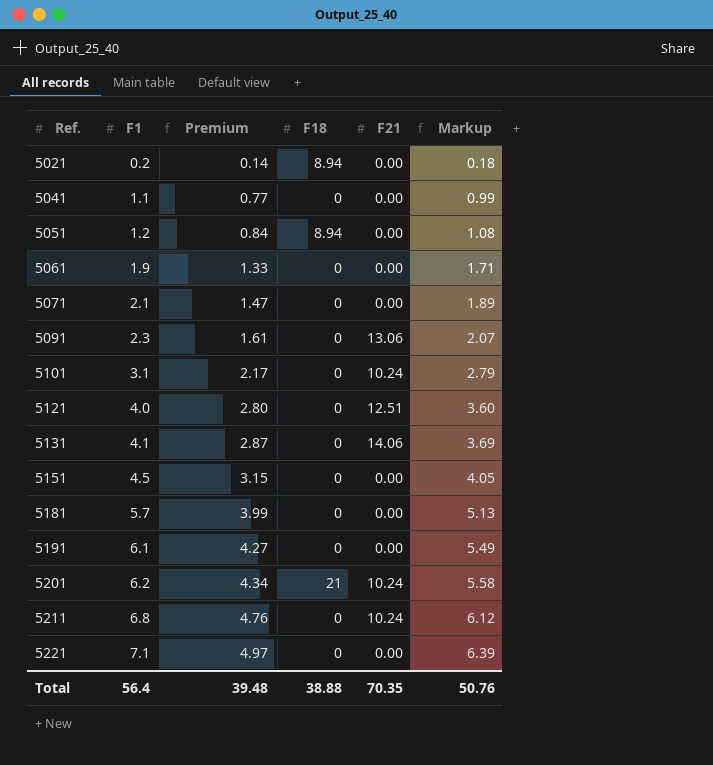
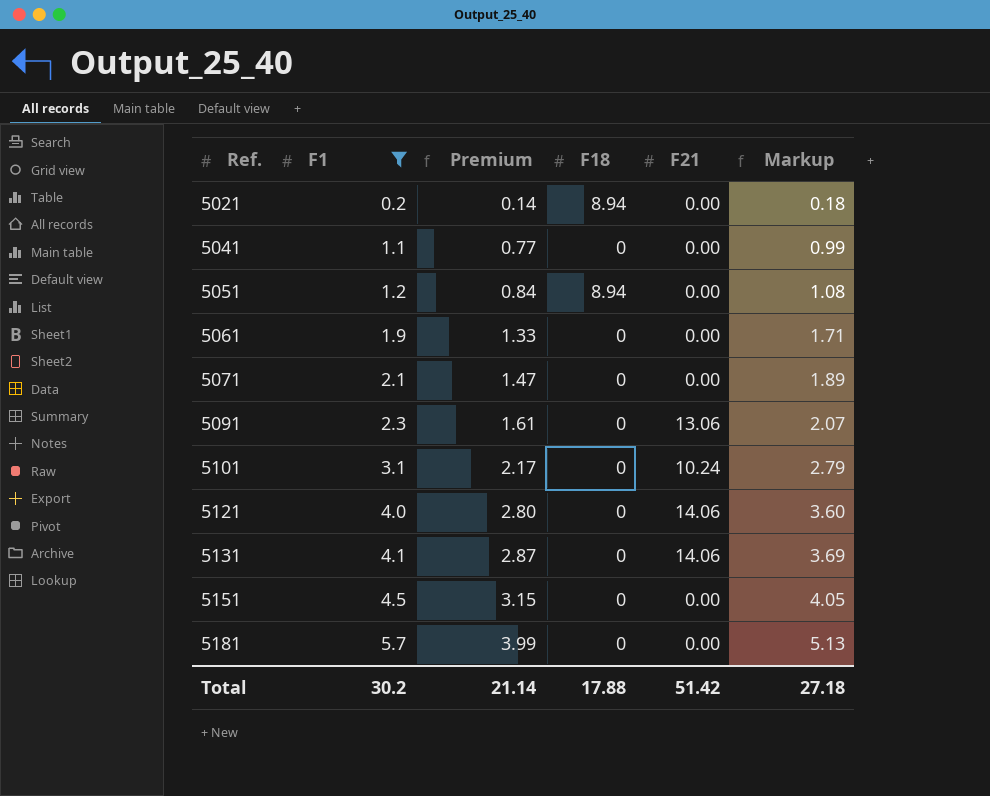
filter: none -> F1 <= 5.7
5121 | F21: 12.51 -> 14.06
Total | F1: 56.4 -> 30.2
Total | Premium: 39.48 -> 21.14
Total | F18: 38.88 -> 17.88
Total | F21: 70.35 -> 51.42
Total | Markup: 50.76 -> 27.18

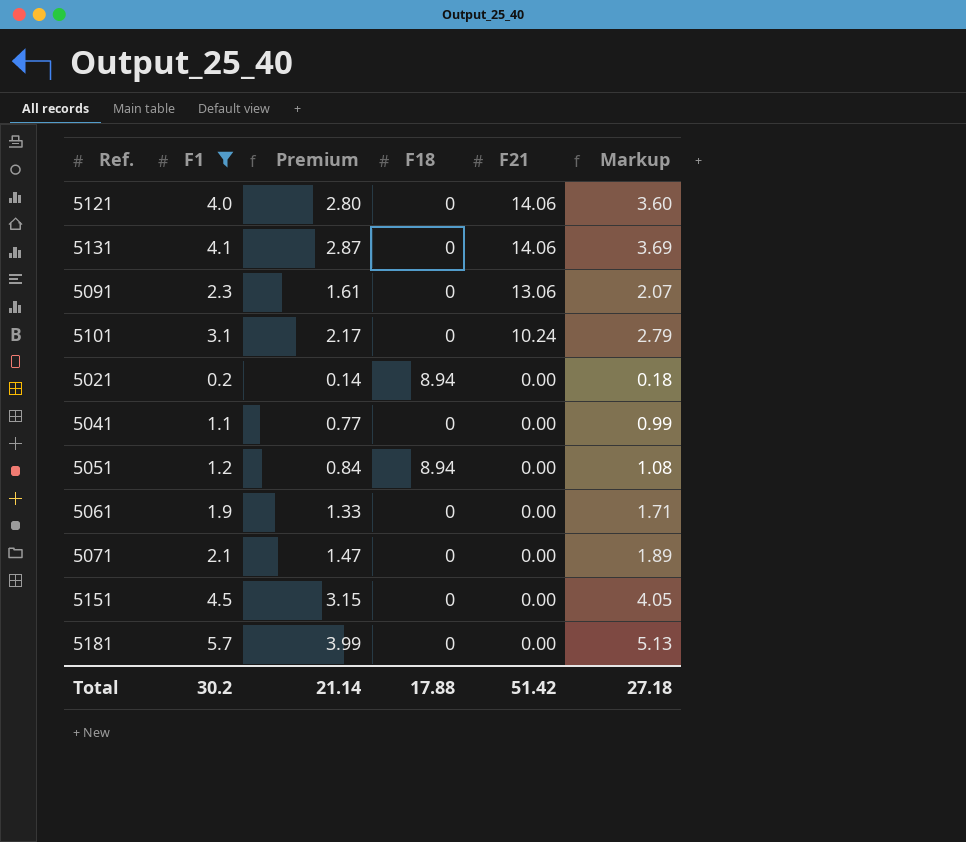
row order: Ref. ascending -> F21 descending

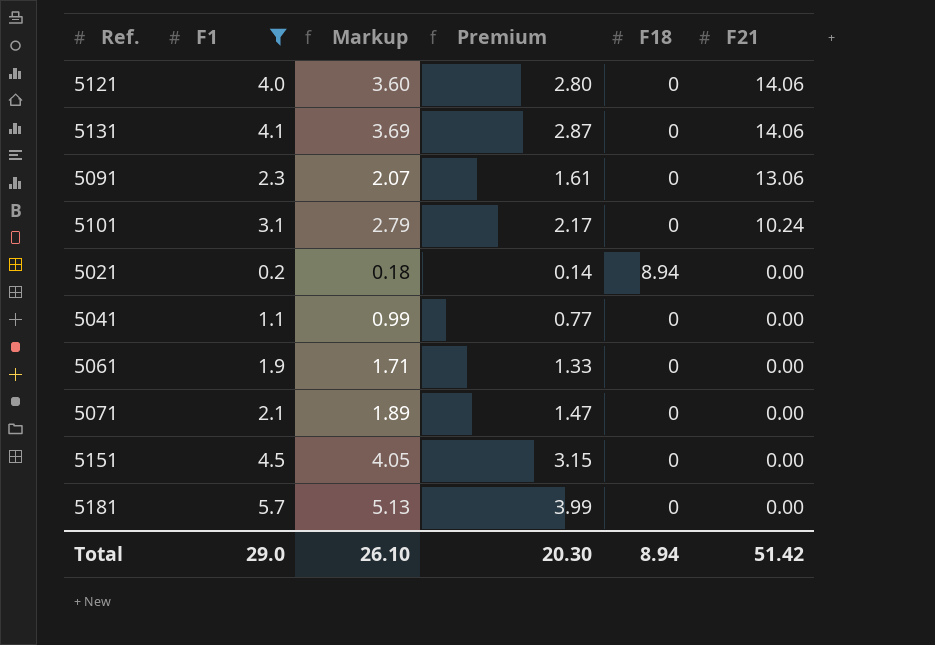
column Markup | position: 6 -> 3
row 5051: 1.2 | 0.84 | 8.94 | 0.00 | 1.08 -> none
Total | F1: 30.2 -> 29.0
Total | Markup: 27.18 -> 26.10
Total | Premium: 21.14 -> 20.30
Total | F18: 17.88 -> 8.94

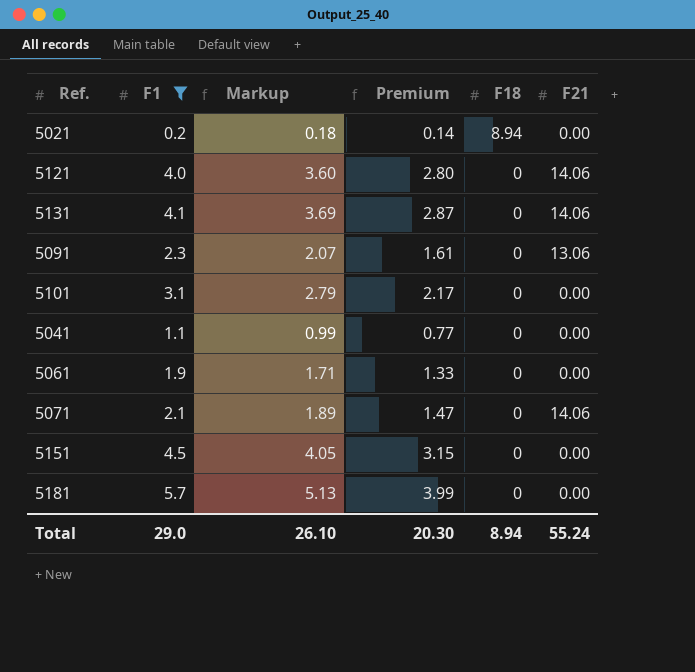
row order: F21 descending -> F18 descending
5101 | F21: 10.24 -> 0.00
5071 | F21: 0.00 -> 14.06
Total | F21: 51.42 -> 55.24

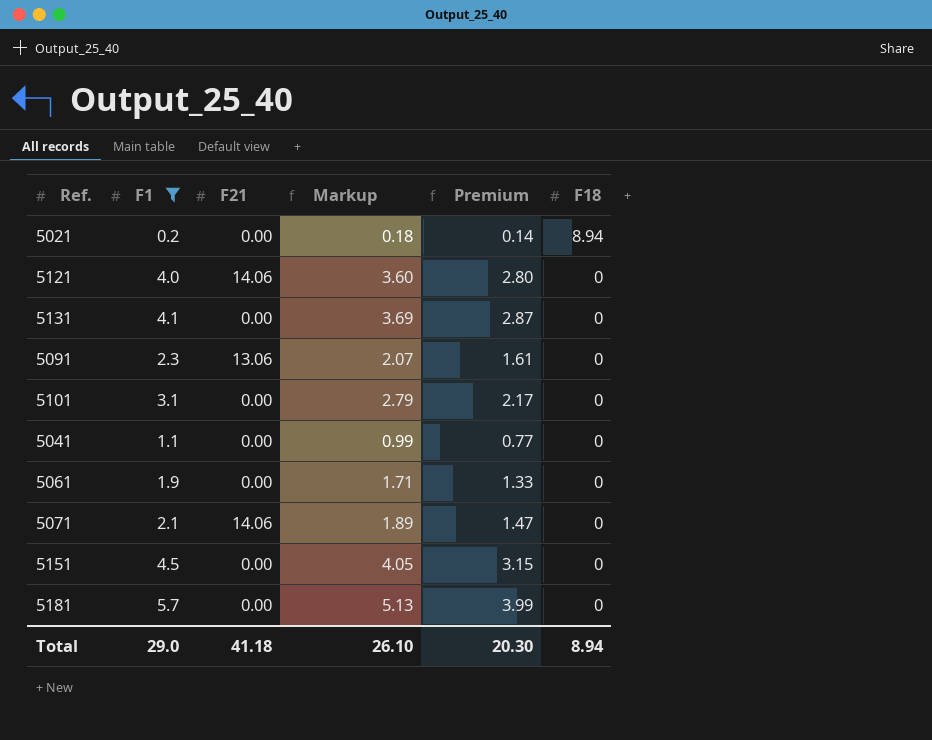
column F21 | position: 6 -> 3
5131 | F21: 14.06 -> 0.00
Total | F21: 55.24 -> 41.18

